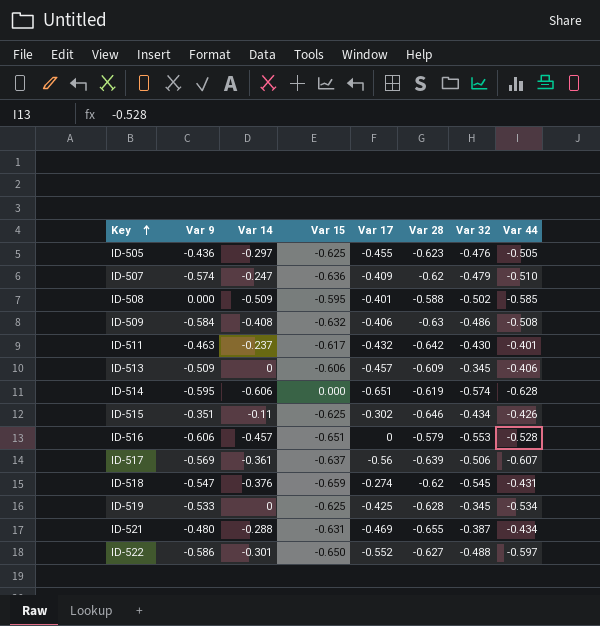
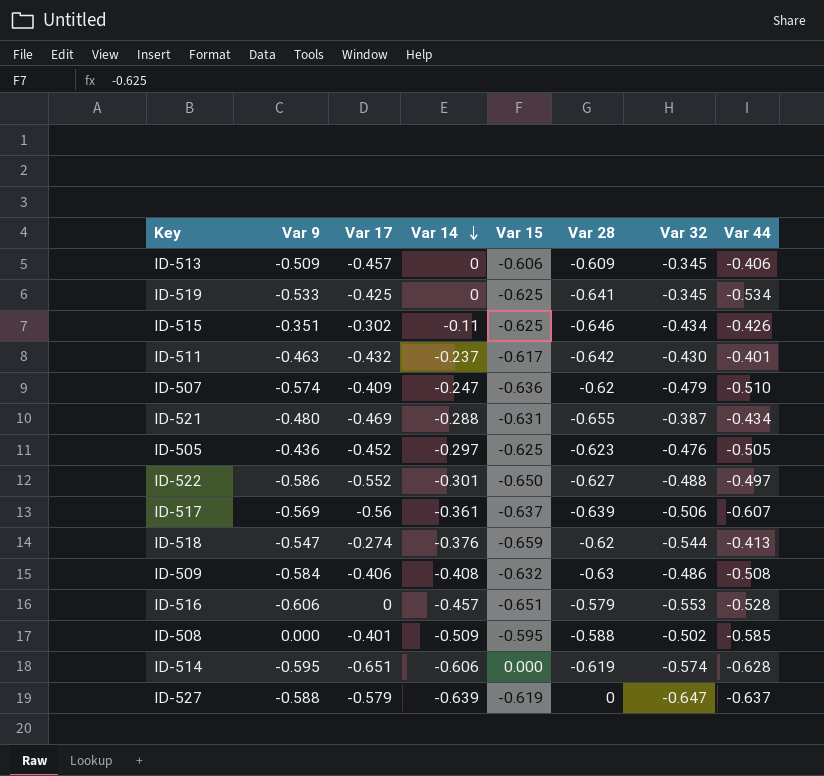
row order: Key ascending -> Var 14 descending
column Var 17 | position: 5 -> 3
ID-519 | Var 28: -0.628 -> -0.641
ID-505 | Var 17: -0.455 -> -0.452
ID-522 | Var 44: -0.597 -> -0.497
ID-518 | Var 32: -0.545 -> -0.544
ID-518 | Var 44: -0.431 -> -0.413
row ID-527: none -> -0.588 | -0.579 | -0.639 | -0.619 | 0 | -0.647 | -0.637

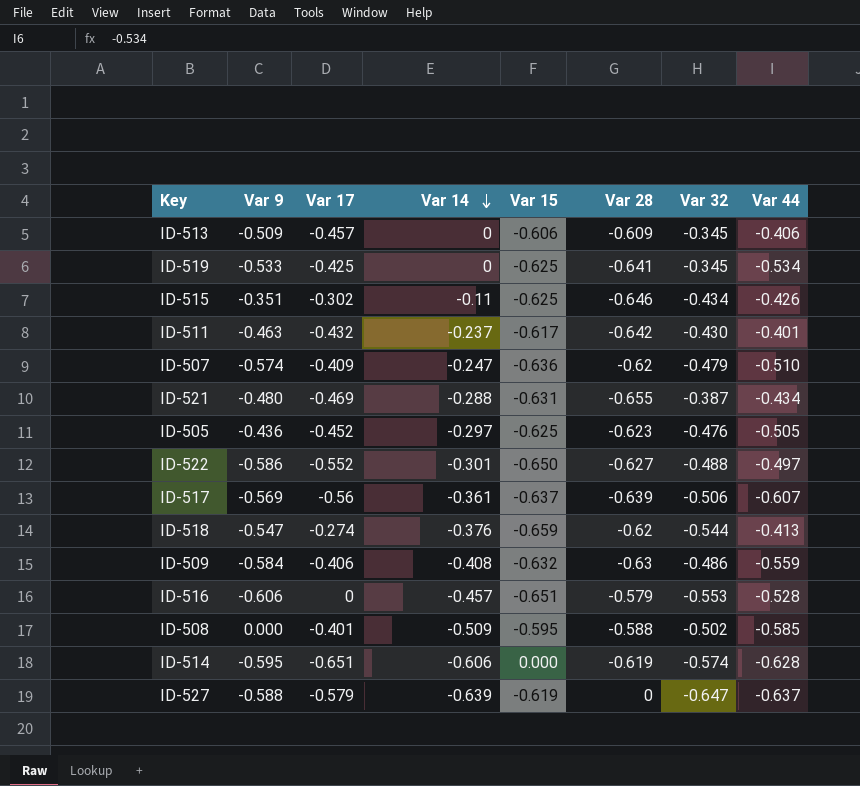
ID-509 | Var 44: -0.508 -> -0.559

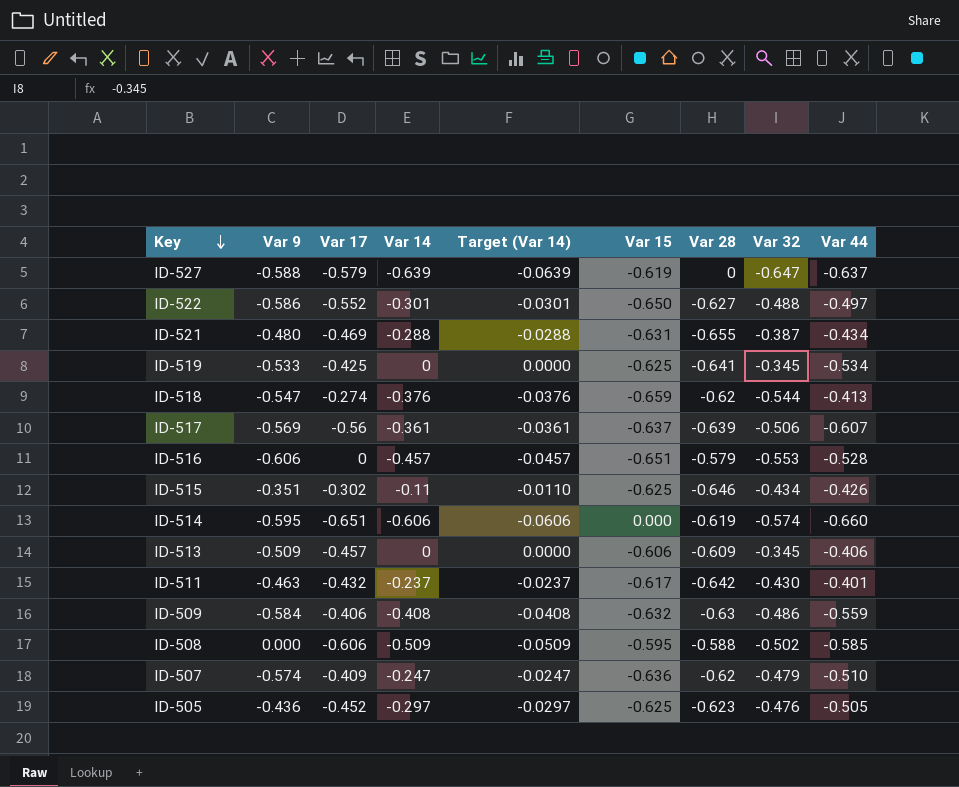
row order: Var 14 descending -> Key descending
column Target (Var 14) | formula: none -> [Var 14] * 0.1
ID-514 | Var 44: -0.628 -> -0.660
ID-508 | Var 17: -0.401 -> -0.606

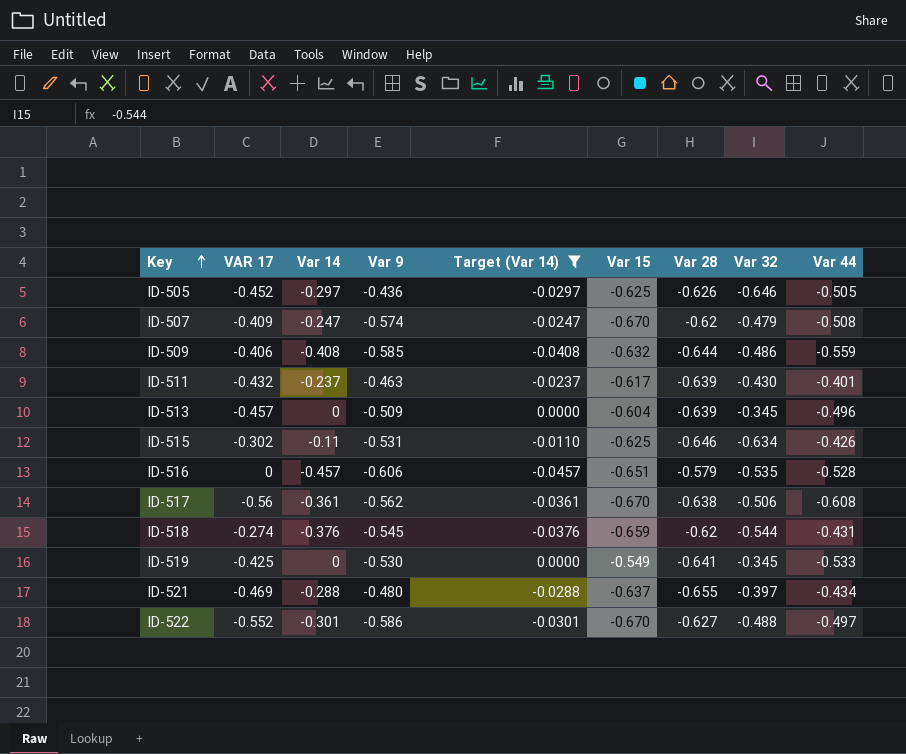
filter: none -> Target (Var 14) >= -0.0457
row order: Key descending -> Key ascending
column name: Var 17 -> VAR 17
column Var 9 | position: 2 -> 4
ID-505 | Var 28: -0.623 -> -0.626
ID-505 | Var 32: -0.476 -> -0.646
ID-507 | Var 15: -0.636 -> -0.670
ID-507 | Var 44: -0.510 -> -0.508
ID-509 | Var 9: -0.584 -> -0.585
ID-509 | Var 28: -0.63 -> -0.644
ID-511 | Var 28: -0.642 -> -0.639
ID-513 | Var 15: -0.606 -> -0.604
ID-513 | Var 28: -0.609 -> -0.639
ID-513 | Var 44: -0.406 -> -0.496
ID-515 | Var 9: -0.351 -> -0.531
ID-515 | Var 32: -0.434 -> -0.634
ID-516 | Var 32: -0.553 -> -0.535
ID-517 | Var 9: -0.569 -> -0.562
ID-517 | Var 15: -0.637 -> -0.670
ID-517 | Var 28: -0.639 -> -0.638
ID-517 | Var 44: -0.607 -> -0.608
ID-518 | Var 9: -0.547 -> -0.545
ID-518 | Var 44: -0.413 -> -0.431
ID-519 | Var 9: -0.533 -> -0.530
ID-519 | Var 15: -0.625 -> -0.549
ID-519 | Var 44: -0.534 -> -0.533
ID-521 | Var 15: -0.631 -> -0.637
ID-521 | Var 32: -0.387 -> -0.397
ID-522 | Var 15: -0.650 -> -0.670

